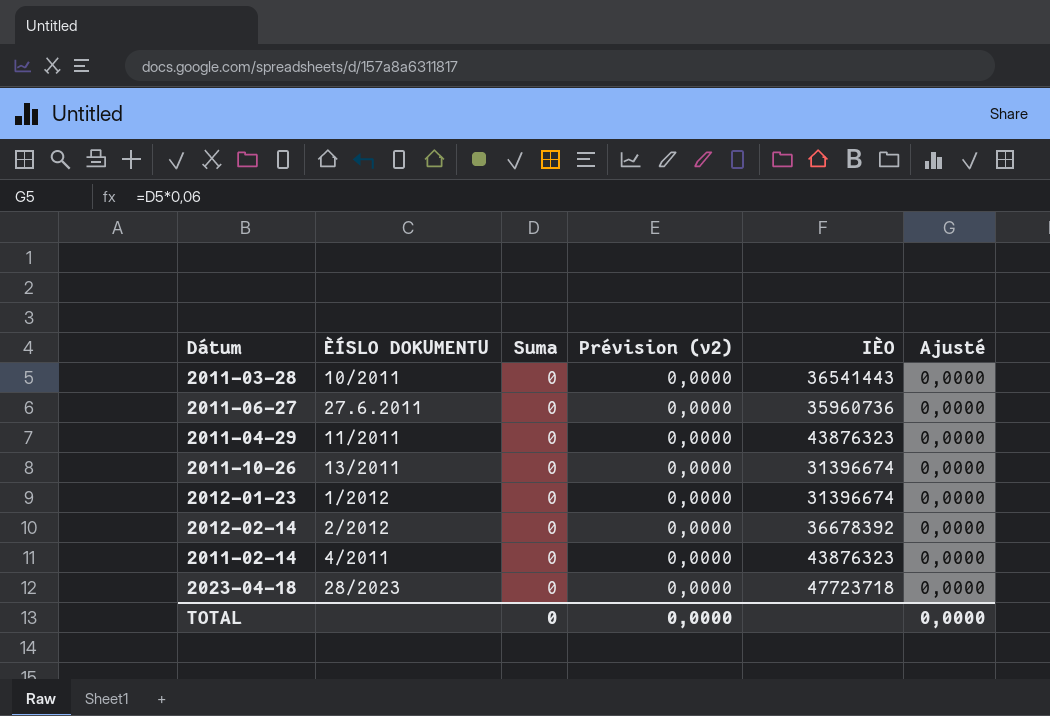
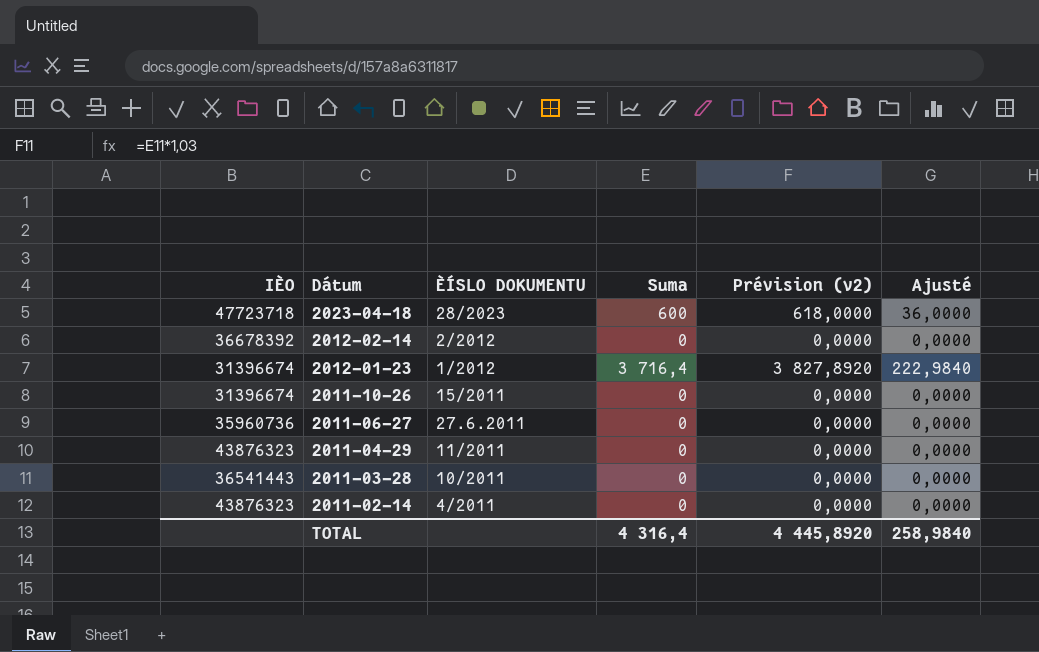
row order: none -> Dátum descending
column IÈO | position: 5 -> 1
2023-04-18 | Suma: 0 -> 600
2023-04-18 | Prévision (v2): 0,0000 -> 618,0000
2023-04-18 | Ajusté: 0,0000 -> 36,0000
2012-01-23 | Suma: 0 -> 3 716,4
2012-01-23 | Prévision (v2): 0,0000 -> 3 827,8920
2012-01-23 | Ajusté: 0,0000 -> 222,9840
2011-10-26 | ÈÍSLO DOKUMENTU: 13/2011 -> 15/2011
TOTAL | Suma: 0 -> 4 316,4
TOTAL | Prévision (v2): 0,0000 -> 4 445,8920
TOTAL | Ajusté: 0,0000 -> 258,9840

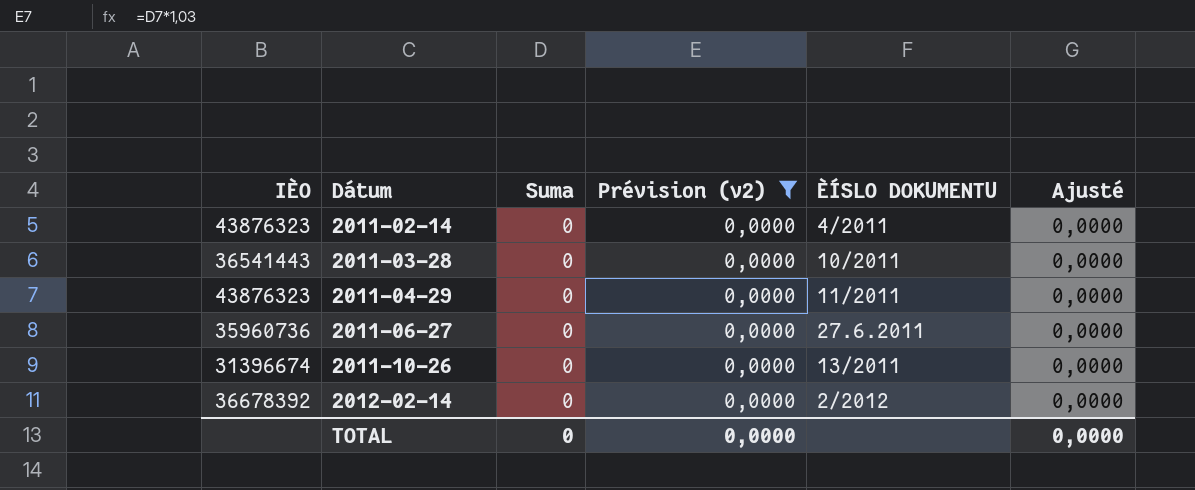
filter: none -> Prévision (v2) = 0,0000
row order: Dátum descending -> Dátum ascending
column ÈÍSLO DOKUMENTU | position: 3 -> 5
2011-10-26 | ÈÍSLO DOKUMENTU: 15/2011 -> 13/2011
TOTAL | Suma: 4 316,4 -> 0
TOTAL | Prévision (v2): 4 445,8920 -> 0,0000
TOTAL | Ajusté: 258,9840 -> 0,0000

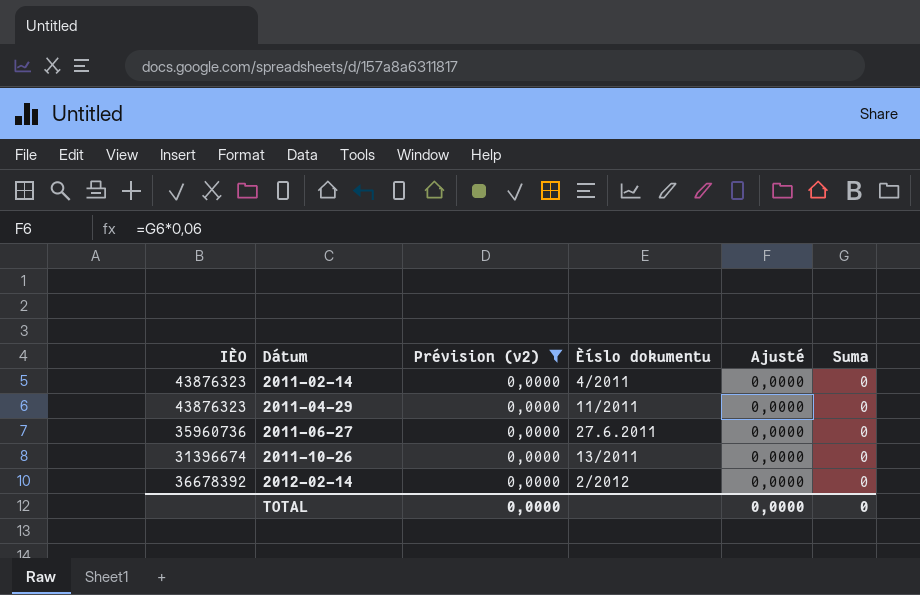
column name: ÈÍSLO DOKUMENTU -> Èíslo dokumentu
column Suma | position: 3 -> 6
row 2011-03-28: 36541443 | 0 | 0,0000 | 10/2011 | 0,0000 -> none

